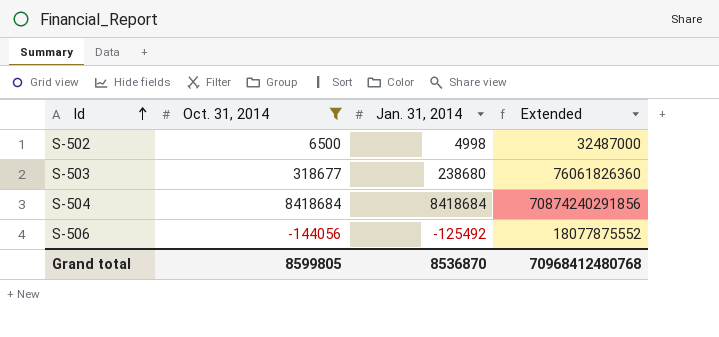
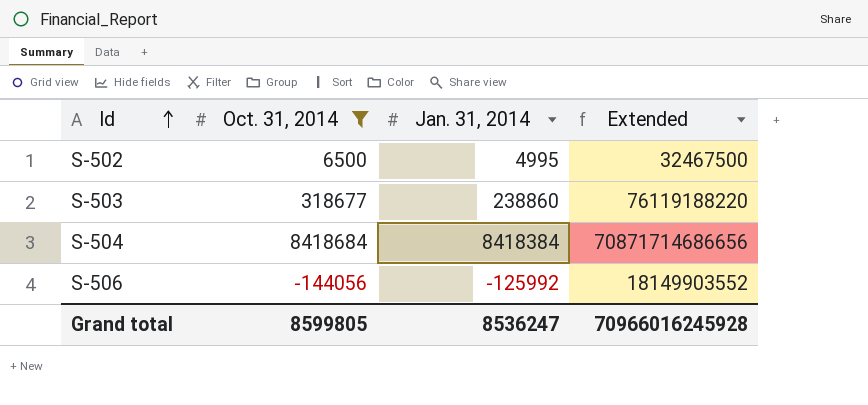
S-502 | Jan. 31, 2014: 4998 -> 4995
S-502 | Extended: 32487000 -> 32467500
S-503 | Jan. 31, 2014: 238680 -> 238860
S-503 | Extended: 76061826360 -> 76119188220
S-504 | Jan. 31, 2014: 8418684 -> 8418384
S-504 | Extended: 70874240291856 -> 70871714686656
S-506 | Jan. 31, 2014: -125492 -> -125992
S-506 | Extended: 18077875552 -> 18149903552
Grand total | Jan. 31, 2014: 8536870 -> 8536247
Grand total | Extended: 70968412480768 -> 70966016245928

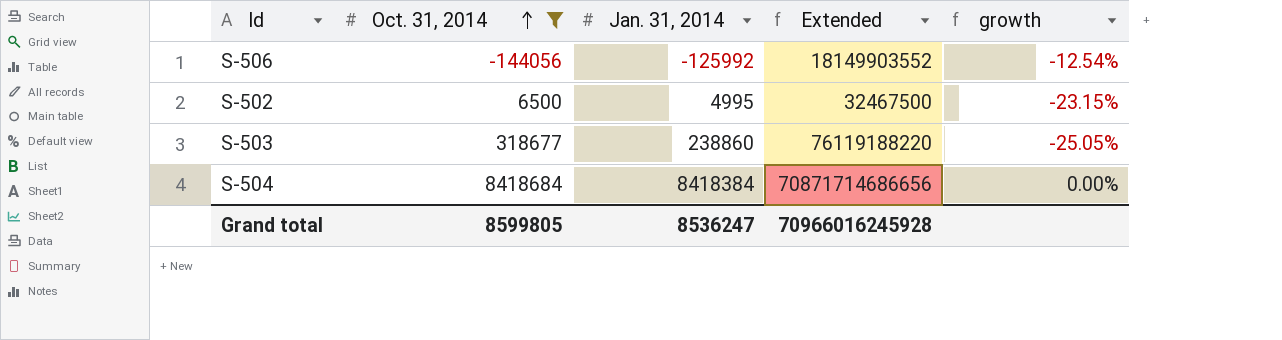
row order: Id ascending -> Oct. 31, 2014 ascending
column growth | formula: none -> ([Jan. 31, 2014] - [Oct. 31, 2014]) / [Oct. 31, 2014]

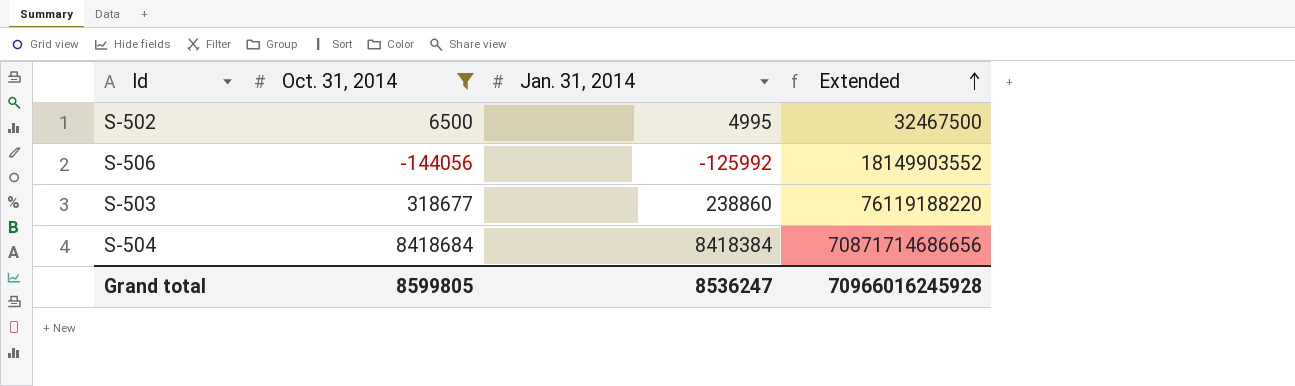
row order: Oct. 31, 2014 ascending -> Extended ascending
column growth | formula: ([Jan. 31, 2014] - [Oct. 31, 2014]) / [Oct. 31, 2014] -> none

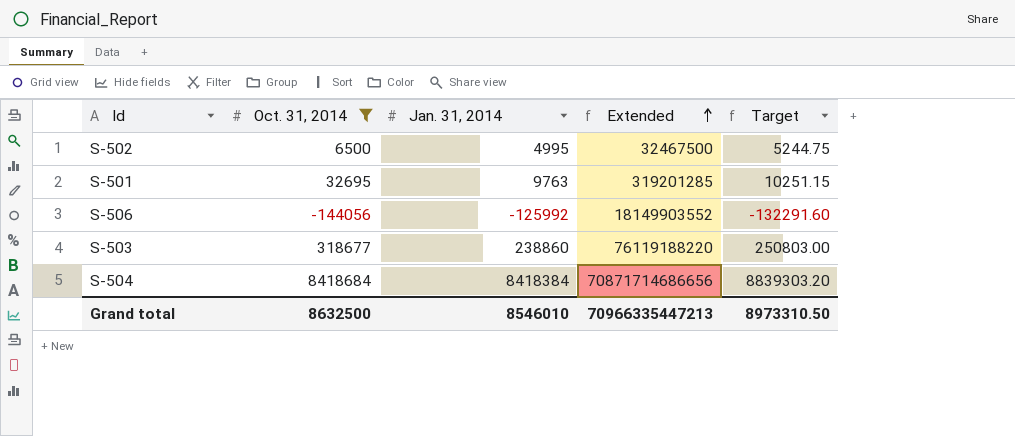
column Target | formula: none -> [Jan. 31, 2014] * 1.05
row S-501: none -> 32695 | 9763 | 319201285 | 10251.15
Grand total | Oct. 31, 2014: 8599805 -> 8632500
Grand total | Jan. 31, 2014: 8536247 -> 8546010
Grand total | Extended: 70966016245928 -> 70966335447213

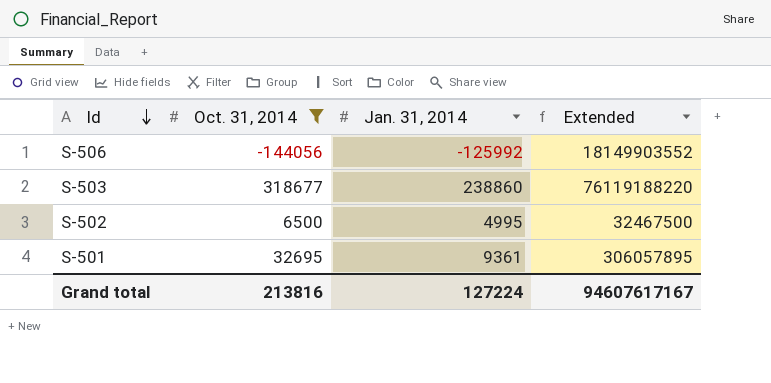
row order: Extended ascending -> Id descending
column Target | formula: [Jan. 31, 2014] * 1.05 -> none
row S-504: 8418684 | 8418384 | 70871714686656 | 8839303.20 -> none
S-501 | Jan. 31, 2014: 9763 -> 9361
S-501 | Extended: 319201285 -> 306057895
Grand total | Oct. 31, 2014: 8632500 -> 213816
Grand total | Jan. 31, 2014: 8546010 -> 127224
Grand total | Extended: 70966335447213 -> 94607617167

